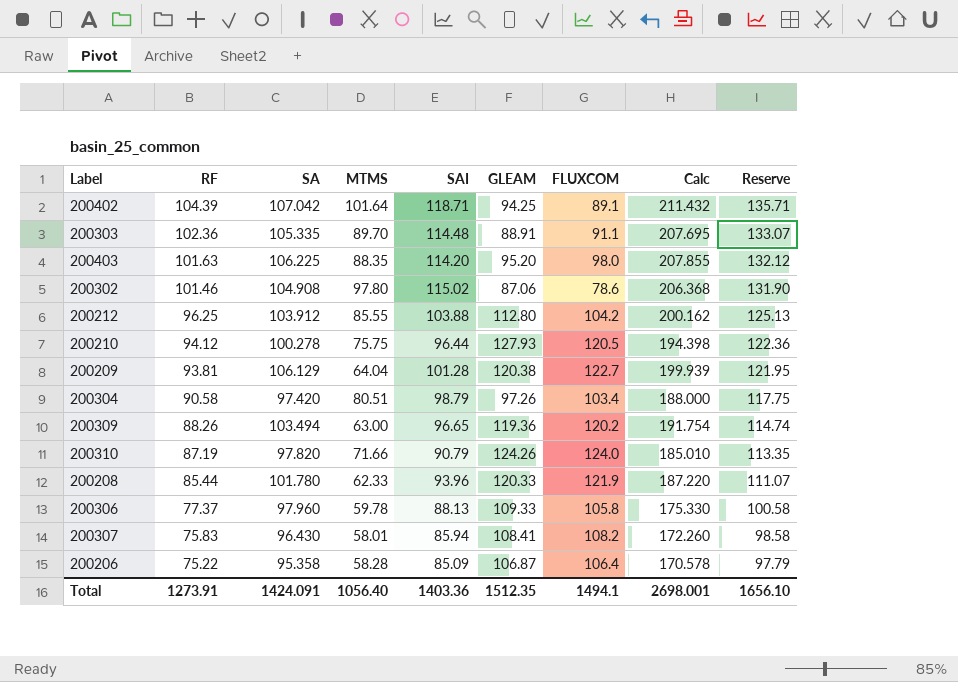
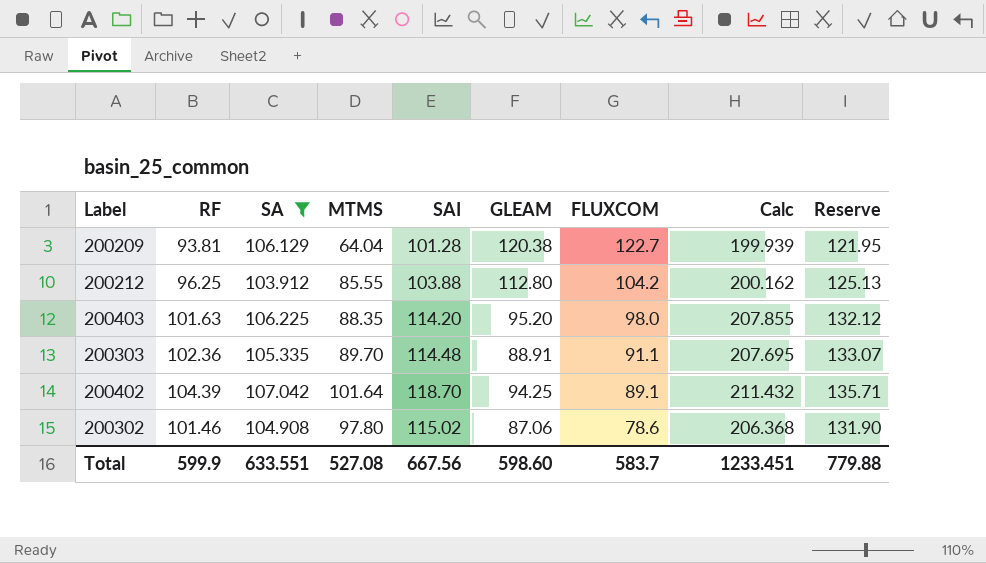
filter: none -> SA >= 103.912
row order: RF descending -> FLUXCOM descending
200402 | SAI: 118.71 -> 118.70
Total | RF: 1273.91 -> 599.9
Total | SA: 1424.091 -> 633.551
Total | MTMS: 1056.40 -> 527.08
Total | SAI: 1403.36 -> 667.56
Total | GLEAM: 1512.35 -> 598.60
Total | FLUXCOM: 1494.1 -> 583.7
Total | Calc: 2698.001 -> 1233.451
Total | Reserve: 1656.10 -> 779.88

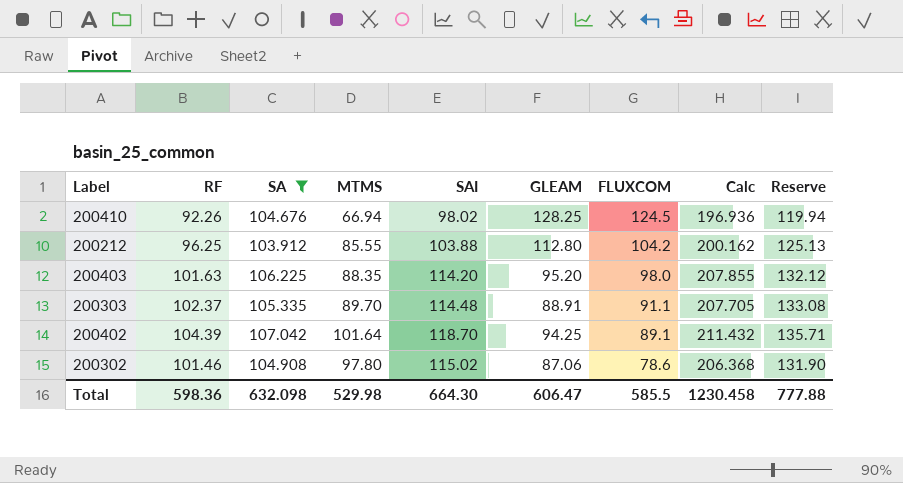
row 200209: 93.81 | 106.129 | 64.04 | 101.28 | 120.38 | 122.7 | 199.939 | 121.95 -> none
row 200410: none -> 92.26 | 104.676 | 66.94 | 98.02 | 128.25 | 124.5 | 196.936 | 119.94
200303 | RF: 102.36 -> 102.37
200303 | Calc: 207.695 -> 207.705
200303 | Reserve: 133.07 -> 133.08
Total | RF: 599.9 -> 598.36
Total | SA: 633.551 -> 632.098
Total | MTMS: 527.08 -> 529.98
Total | SAI: 667.56 -> 664.30
Total | GLEAM: 598.60 -> 606.47
Total | FLUXCOM: 583.7 -> 585.5
Total | Calc: 1233.451 -> 1230.458
Total | Reserve: 779.88 -> 777.88

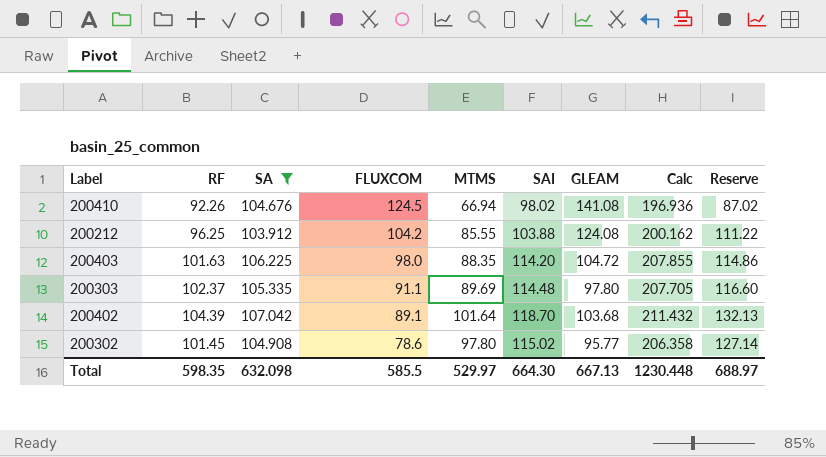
column FLUXCOM | position: 7 -> 4
column Reserve | formula: [RF] * 1.3 -> [MTMS] * 1.3
200410 | GLEAM: 128.25 -> 141.08
200212 | GLEAM: 112.80 -> 124.08
200403 | GLEAM: 95.20 -> 104.72
200303 | MTMS: 89.70 -> 89.69
200303 | GLEAM: 88.91 -> 97.80
200402 | GLEAM: 94.25 -> 103.68
200302 | RF: 101.46 -> 101.45
200302 | GLEAM: 87.06 -> 95.77
200302 | Calc: 206.368 -> 206.358
Total | RF: 598.36 -> 598.35
Total | MTMS: 529.98 -> 529.97
Total | GLEAM: 606.47 -> 667.13
Total | Calc: 1230.458 -> 1230.448
Total | Reserve: 777.88 -> 688.97

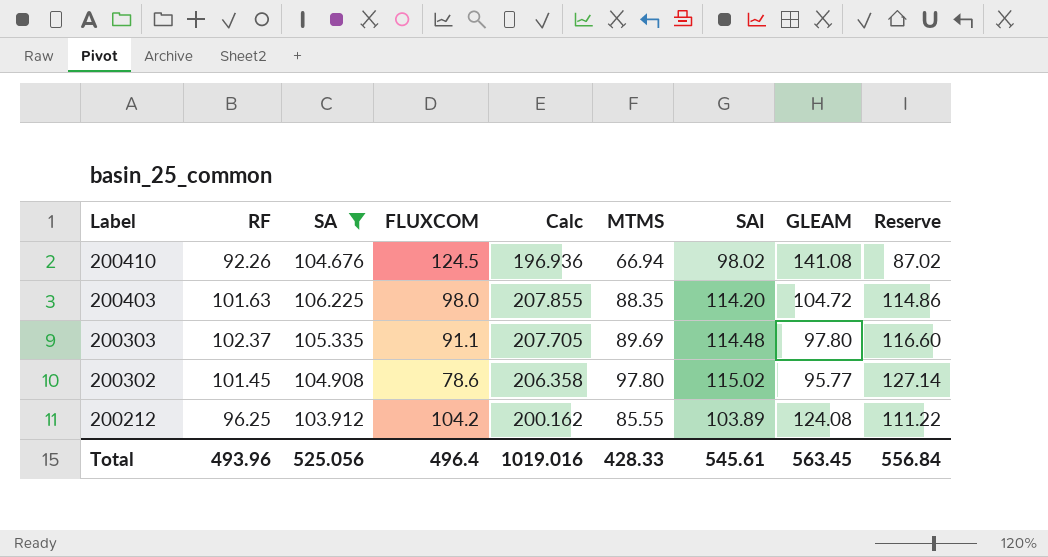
row order: FLUXCOM descending -> Label descending
column Calc | position: 8 -> 5
row 200402: 104.39 | 107.042 | 89.1 | 101.64 | 118.70 | 103.68 | 211.432 | 132.13 -> none
200212 | SAI: 103.88 -> 103.89
Total | RF: 598.35 -> 493.96
Total | SA: 632.098 -> 525.056
Total | FLUXCOM: 585.5 -> 496.4
Total | Calc: 1230.448 -> 1019.016
Total | MTMS: 529.97 -> 428.33
Total | SAI: 664.30 -> 545.61
Total | GLEAM: 667.13 -> 563.45
Total | Reserve: 688.97 -> 556.84

